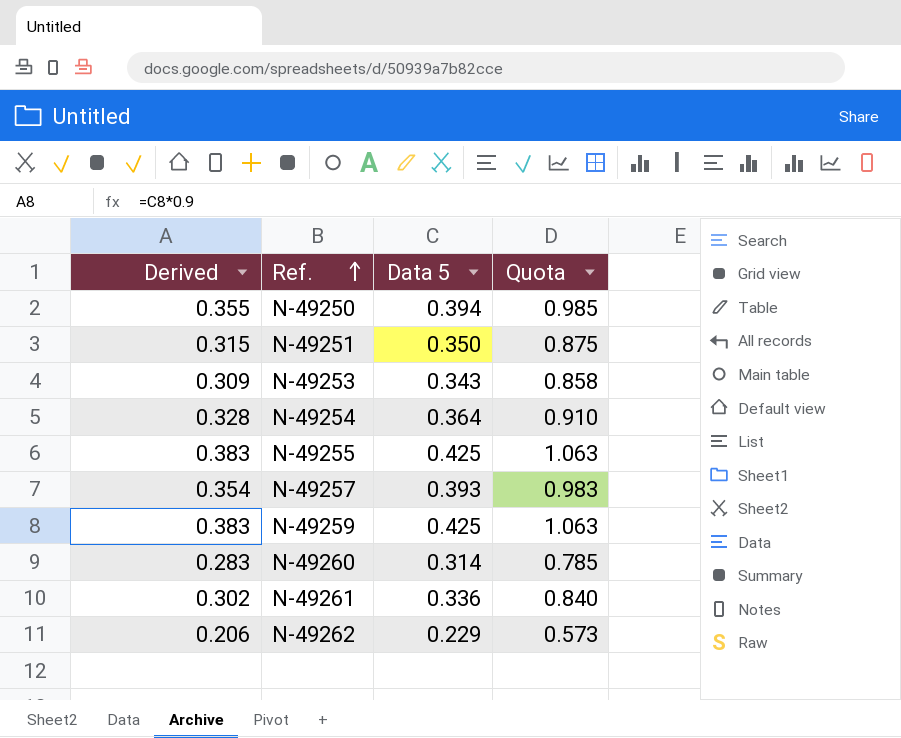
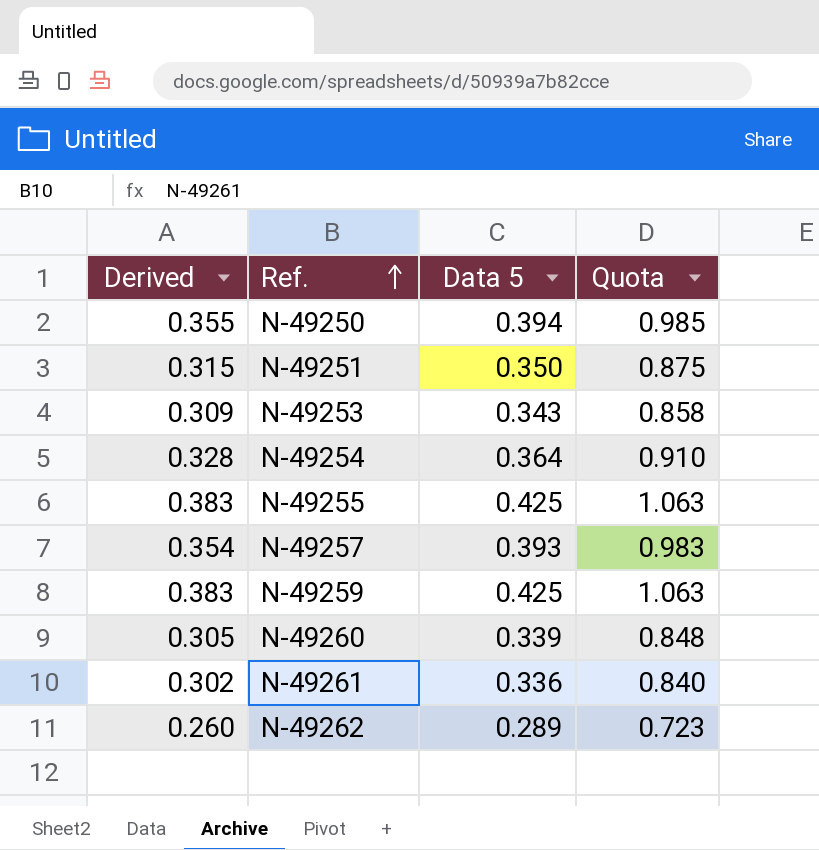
N-49260 | Derived: 0.283 -> 0.305
N-49260 | Data 5: 0.314 -> 0.339
N-49260 | Quota: 0.785 -> 0.848
N-49262 | Derived: 0.206 -> 0.260
N-49262 | Data 5: 0.229 -> 0.289
N-49262 | Quota: 0.573 -> 0.723

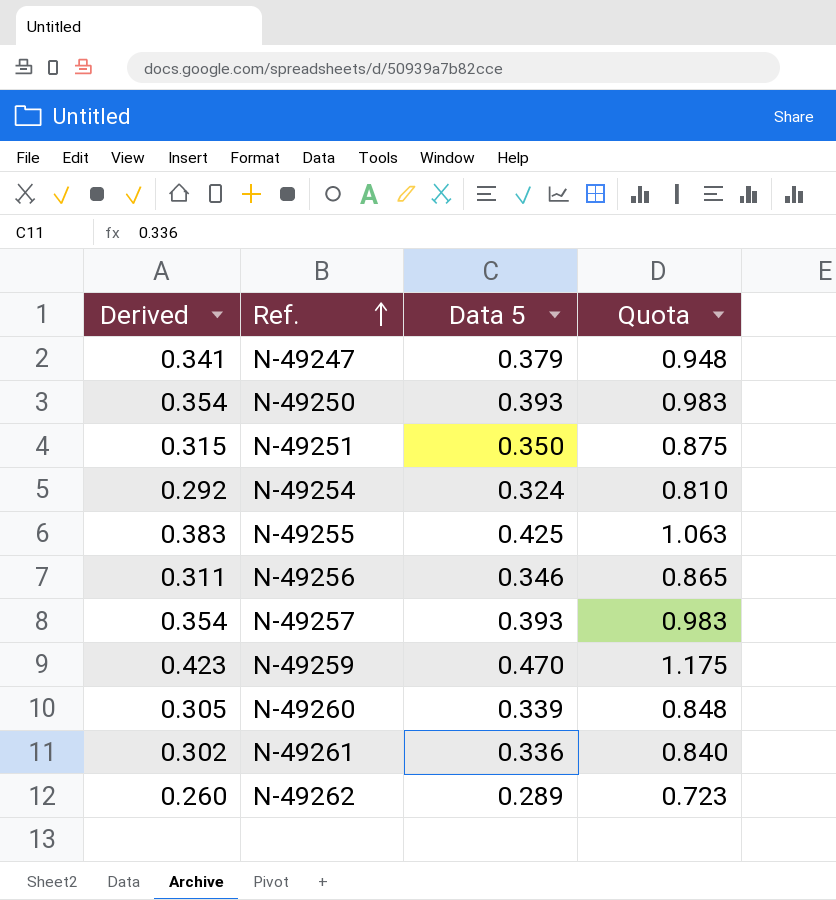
row N-49253: 0.309 | 0.343 | 0.858 -> none
row N-49247: none -> 0.341 | 0.379 | 0.948
N-49250 | Derived: 0.355 -> 0.354
N-49250 | Data 5: 0.394 -> 0.393
N-49250 | Quota: 0.985 -> 0.983
N-49254 | Derived: 0.328 -> 0.292
N-49254 | Data 5: 0.364 -> 0.324
N-49254 | Quota: 0.910 -> 0.810
row N-49256: none -> 0.311 | 0.346 | 0.865
N-49259 | Derived: 0.383 -> 0.423
N-49259 | Data 5: 0.425 -> 0.470
N-49259 | Quota: 1.063 -> 1.175

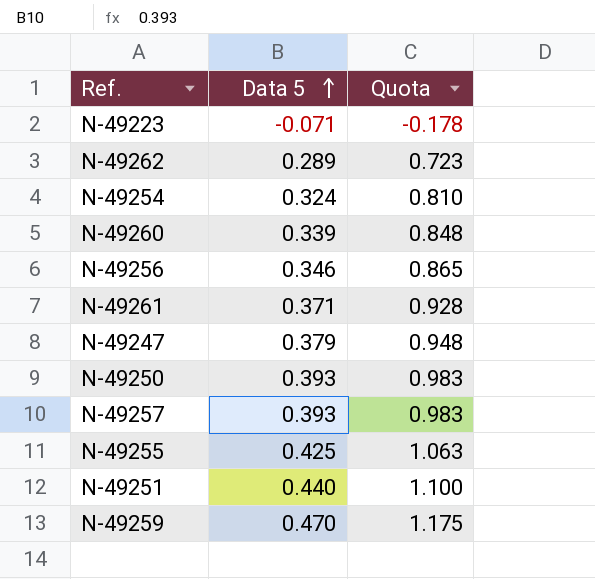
row order: Ref. ascending -> Data 5 ascending
column Derived | formula: [Data 5] * 0.9 -> none
row N-49223: none -> -0.071 | -0.178
N-49261 | Data 5: 0.336 -> 0.371
N-49261 | Quota: 0.840 -> 0.928
N-49251 | Data 5: 0.350 -> 0.440
N-49251 | Quota: 0.875 -> 1.100

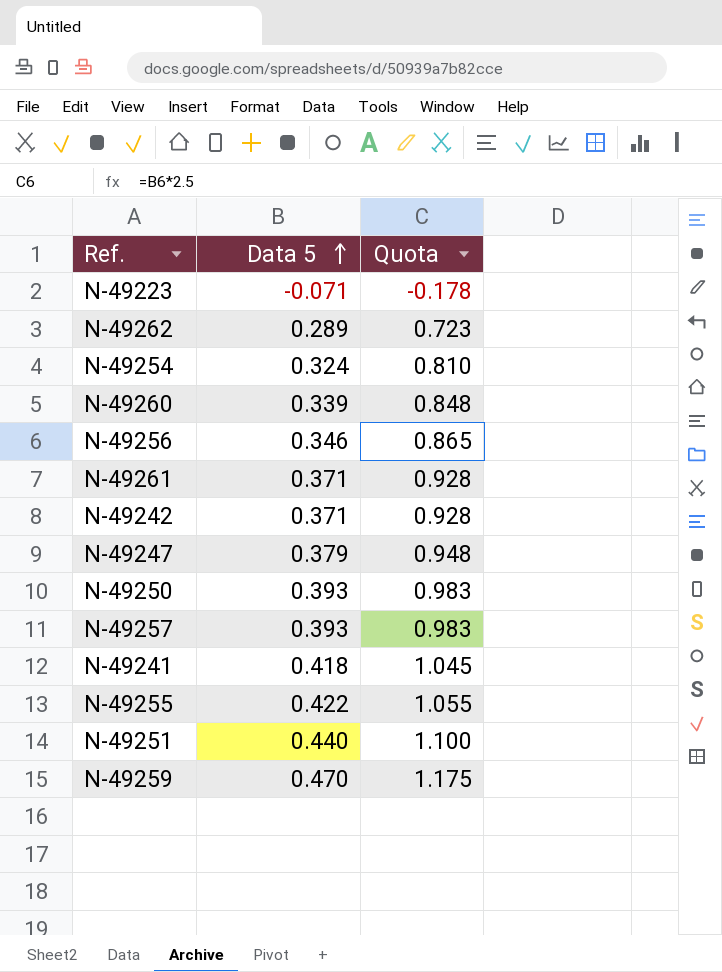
row N-49242: none -> 0.371 | 0.928
row N-49241: none -> 0.418 | 1.045
N-49255 | Data 5: 0.425 -> 0.422
N-49255 | Quota: 1.063 -> 1.055

